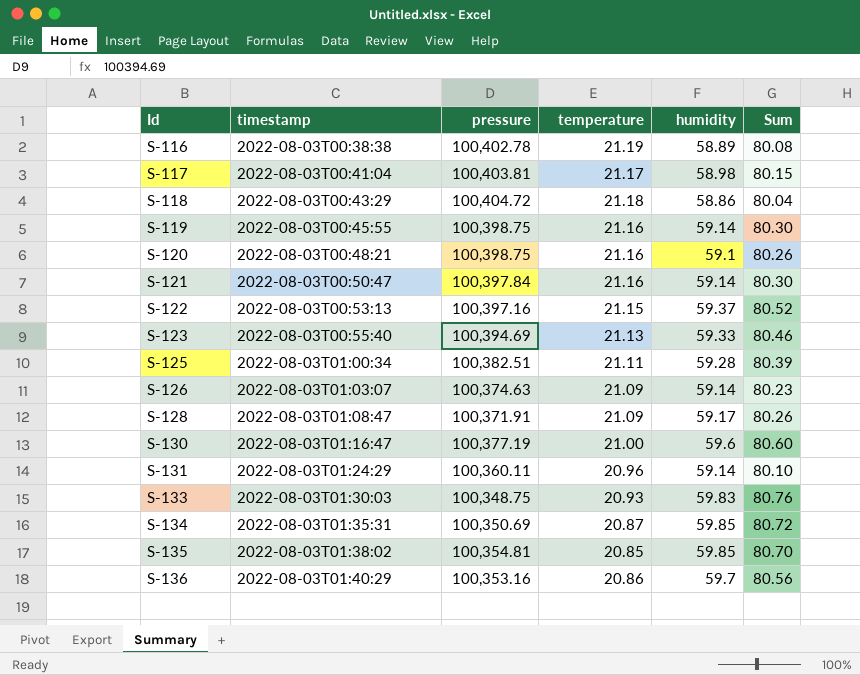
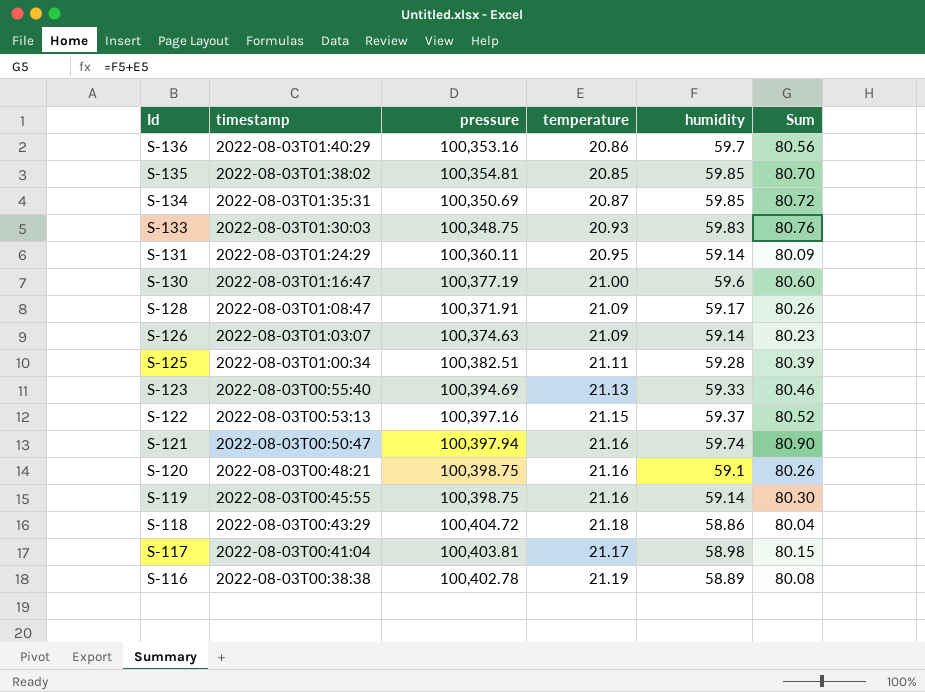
row order: Id ascending -> Id descending
S-131 | temperature: 20.96 -> 20.95
S-131 | Sum: 80.10 -> 80.09
S-121 | pressure: 100,397.84 -> 100,397.94
S-121 | humidity: 59.14 -> 59.74
S-121 | Sum: 80.30 -> 80.90

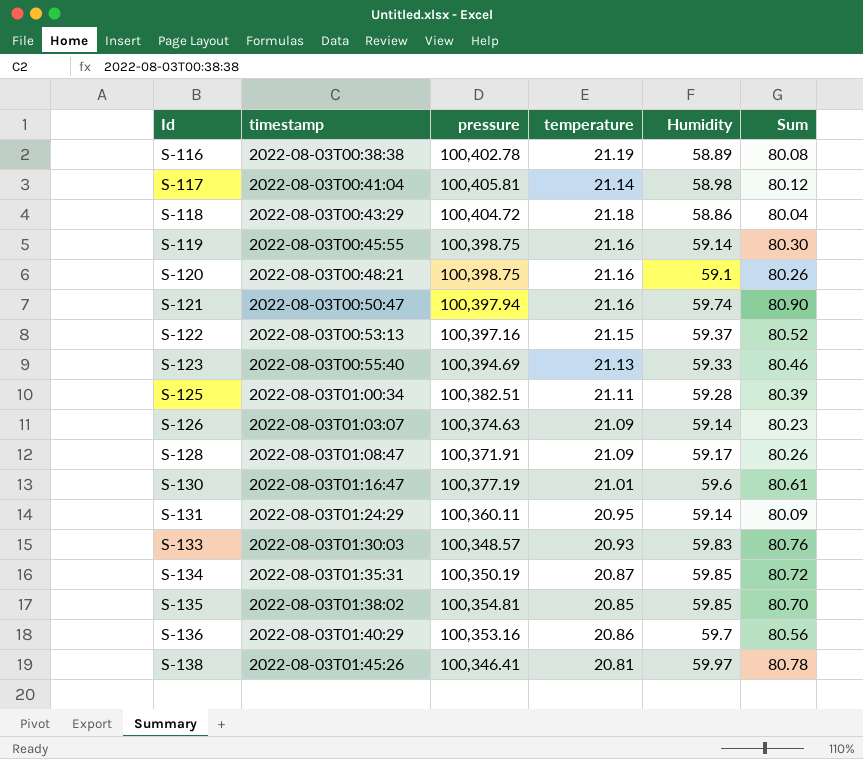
row order: Id descending -> Id ascending
column name: humidity -> Humidity
S-117 | pressure: 100,403.81 -> 100,405.81
S-117 | temperature: 21.17 -> 21.14
S-117 | Sum: 80.15 -> 80.12
S-130 | temperature: 21.00 -> 21.01
S-130 | Sum: 80.60 -> 80.61
S-133 | pressure: 100,348.75 -> 100,348.57
S-134 | pressure: 100,350.69 -> 100,350.19
row S-138: none -> 2022-08-03T01:45:26 | 100,346.41 | 20.81 | 59.97 | 80.78

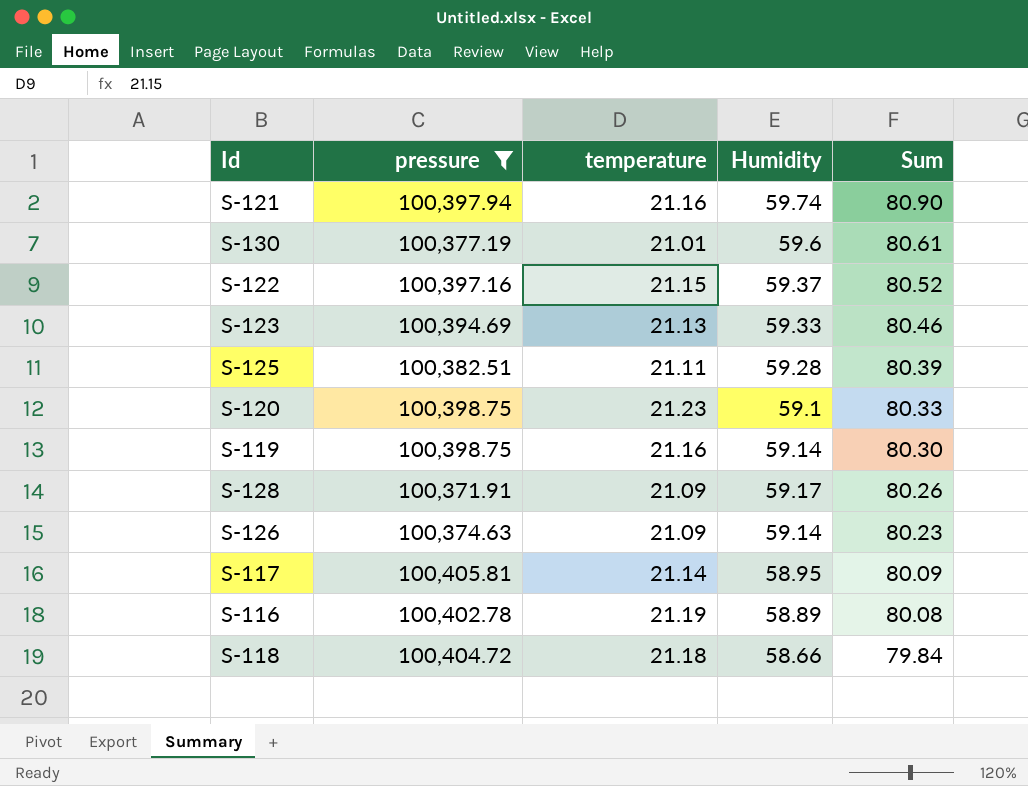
filter: none -> pressure >= 100,371.91
row order: Id ascending -> Sum descending
column timestamp | position: 2 -> none
S-120 | temperature: 21.16 -> 21.23
S-120 | Sum: 80.26 -> 80.33
S-117 | Humidity: 58.98 -> 58.95
S-117 | Sum: 80.12 -> 80.09
S-118 | Humidity: 58.86 -> 58.66
S-118 | Sum: 80.04 -> 79.84

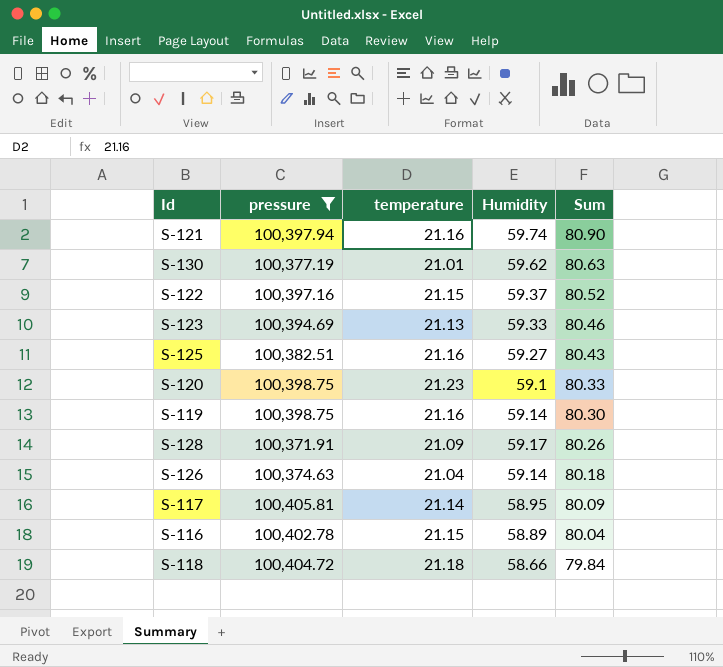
S-130 | Humidity: 59.6 -> 59.62
S-130 | Sum: 80.61 -> 80.63
S-125 | temperature: 21.11 -> 21.16
S-125 | Humidity: 59.28 -> 59.27
S-125 | Sum: 80.39 -> 80.43
S-126 | temperature: 21.09 -> 21.04
S-126 | Sum: 80.23 -> 80.18
S-116 | temperature: 21.19 -> 21.15
S-116 | Sum: 80.08 -> 80.04

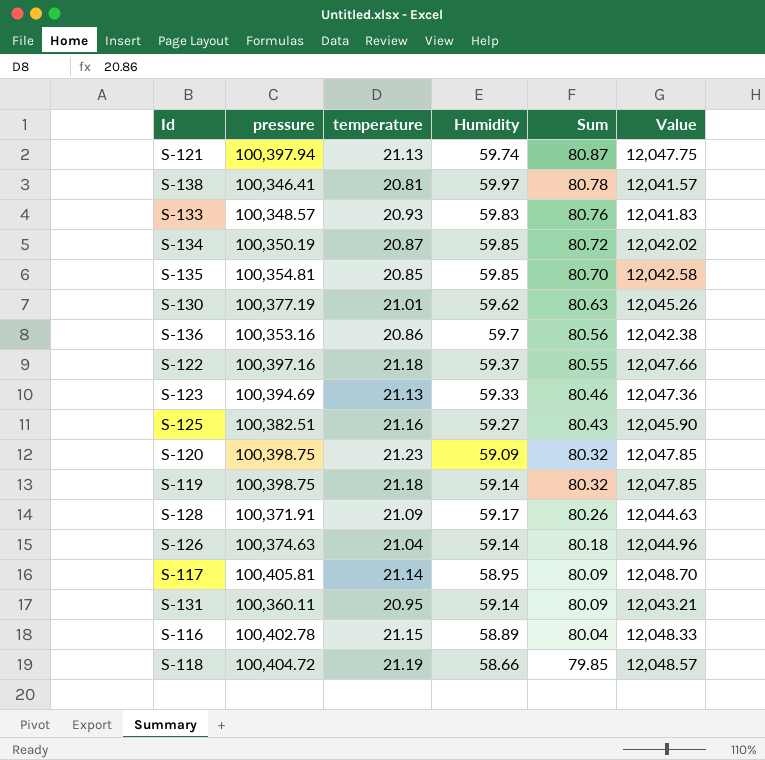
filter: pressure >= 100,371.91 -> none
column Value | formula: none -> [pressure] * 0.12
S-121 | temperature: 21.16 -> 21.13
S-121 | Sum: 80.90 -> 80.87
S-122 | temperature: 21.15 -> 21.18
S-122 | Sum: 80.52 -> 80.55
S-120 | Humidity: 59.1 -> 59.09
S-120 | Sum: 80.33 -> 80.32
S-119 | temperature: 21.16 -> 21.18
S-119 | Sum: 80.30 -> 80.32
S-118 | temperature: 21.18 -> 21.19
S-118 | Sum: 79.84 -> 79.85

